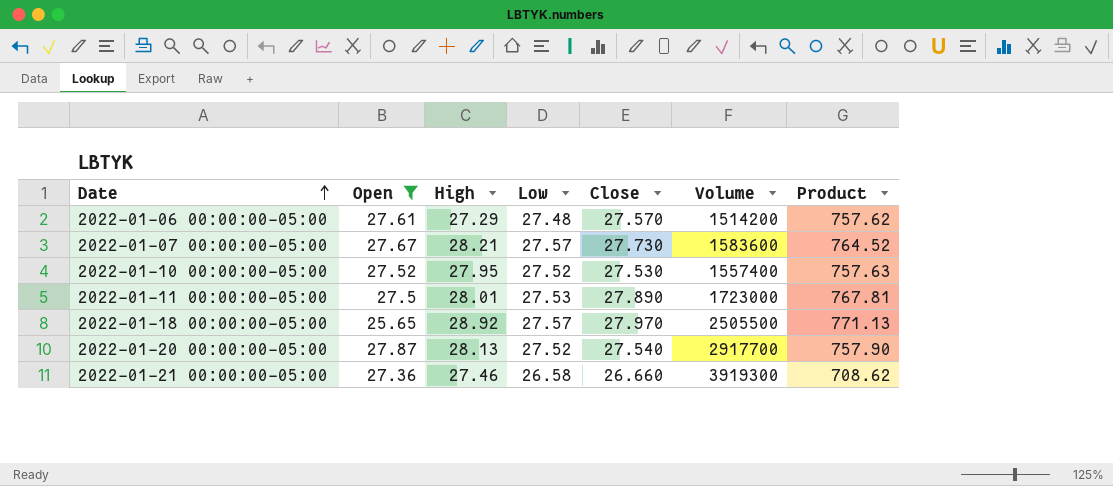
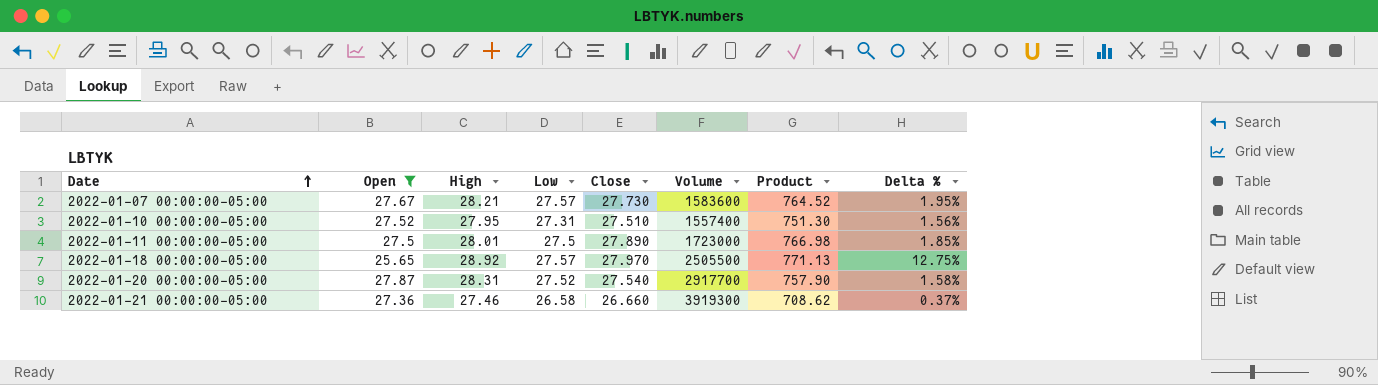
column Delta % | formula: none -> ([High] - [Open]) / [Open]
row 2022-01-06 00:00:00-05:00: 27.61 | 27.29 | 27.48 | 27.570 | 1514200 | 757.62 -> none
2022-01-10 00:00:00-05:00 | Low: 27.52 -> 27.31
2022-01-10 00:00:00-05:00 | Close: 27.530 -> 27.510
2022-01-10 00:00:00-05:00 | Product: 757.63 -> 751.30
2022-01-11 00:00:00-05:00 | Low: 27.53 -> 27.5
2022-01-11 00:00:00-05:00 | Product: 767.81 -> 766.98
2022-01-20 00:00:00-05:00 | High: 28.13 -> 28.31

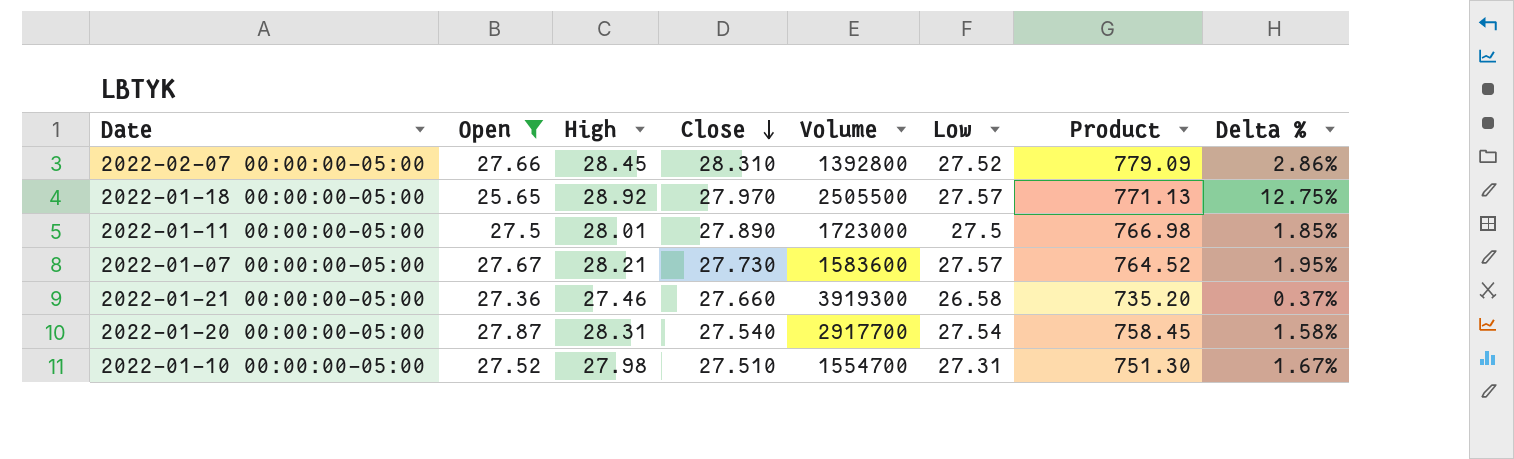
row order: Date ascending -> Close descending
column Low | position: 4 -> 6
row 2022-02-07 00:00:00-05:00: none -> 27.66 | 28.45 | 28.310 | 1392800 | 27.52 | 779.09 | 2.86%
2022-01-21 00:00:00-05:00 | Close: 26.660 -> 27.660
2022-01-21 00:00:00-05:00 | Product: 708.62 -> 735.20
2022-01-20 00:00:00-05:00 | Low: 27.52 -> 27.54
2022-01-20 00:00:00-05:00 | Product: 757.90 -> 758.45
2022-01-10 00:00:00-05:00 | High: 27.95 -> 27.98
2022-01-10 00:00:00-05:00 | Volume: 1557400 -> 1554700
2022-01-10 00:00:00-05:00 | Delta %: 1.56% -> 1.67%

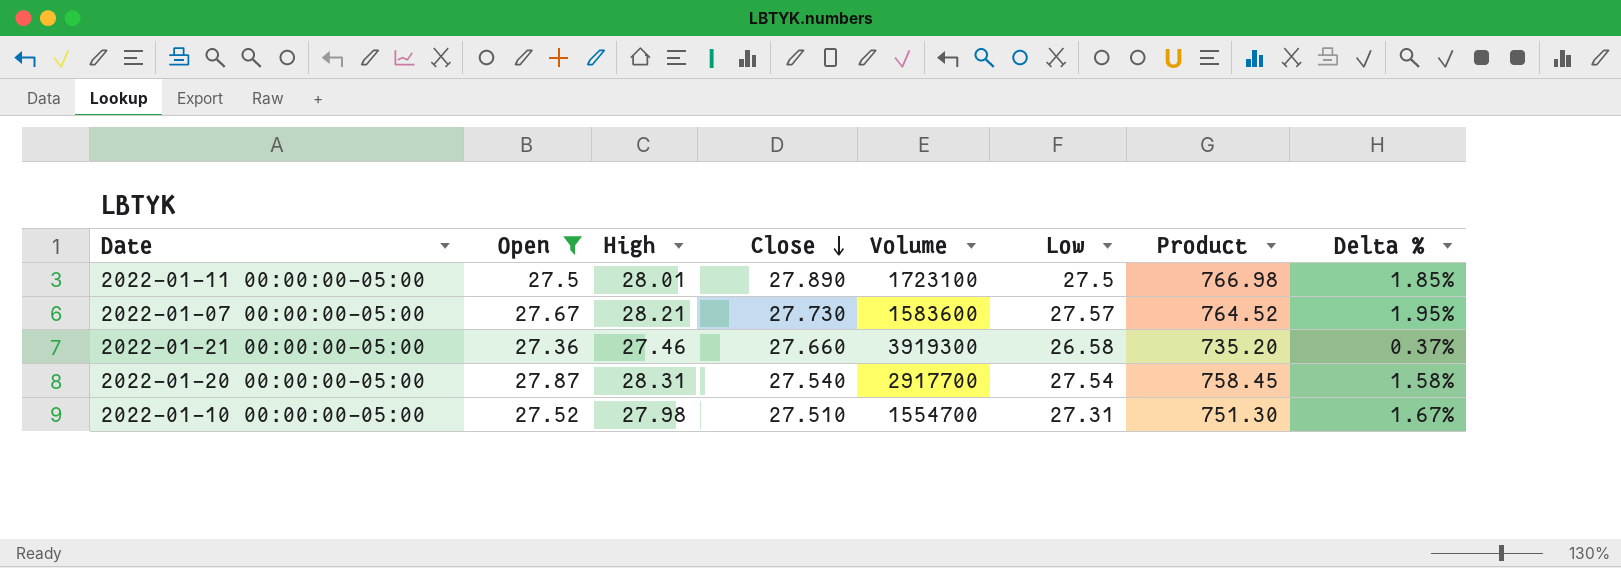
row 2022-02-07 00:00:00-05:00: 27.66 | 28.45 | 28.310 | 1392800 | 27.52 | 779.09 | 2.86% -> none
row 2022-01-18 00:00:00-05:00: 25.65 | 28.92 | 27.970 | 2505500 | 27.57 | 771.13 | 12.75% -> none
2022-01-11 00:00:00-05:00 | Volume: 1723000 -> 1723100

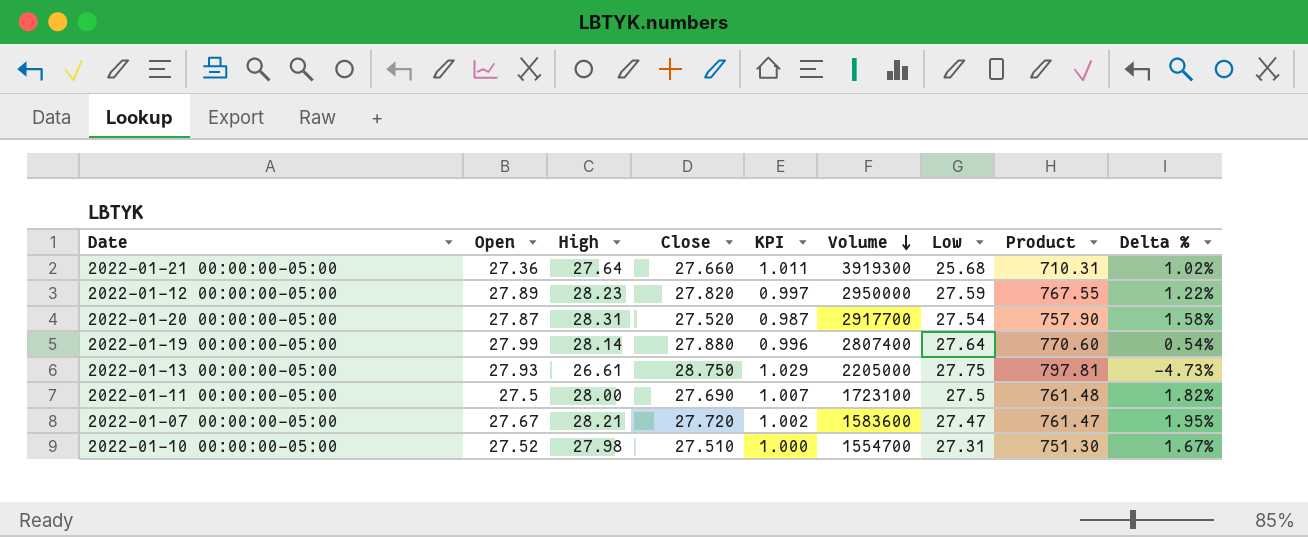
filter: Open <= 27.87 -> none
row order: Close descending -> Volume descending
column KPI | formula: none -> [Close] / [Open]
2022-01-21 00:00:00-05:00 | High: 27.46 -> 27.64
2022-01-21 00:00:00-05:00 | Low: 26.58 -> 25.68
2022-01-21 00:00:00-05:00 | Product: 735.20 -> 710.31
2022-01-21 00:00:00-05:00 | Delta %: 0.37% -> 1.02%
2022-01-20 00:00:00-05:00 | Close: 27.540 -> 27.520
2022-01-20 00:00:00-05:00 | Product: 758.45 -> 757.90
2022-01-11 00:00:00-05:00 | High: 28.01 -> 28.00
2022-01-11 00:00:00-05:00 | Close: 27.890 -> 27.690
2022-01-11 00:00:00-05:00 | Product: 766.98 -> 761.48
2022-01-11 00:00:00-05:00 | Delta %: 1.85% -> 1.82%
2022-01-07 00:00:00-05:00 | Close: 27.730 -> 27.720
2022-01-07 00:00:00-05:00 | Low: 27.57 -> 27.47
2022-01-07 00:00:00-05:00 | Product: 764.52 -> 761.47

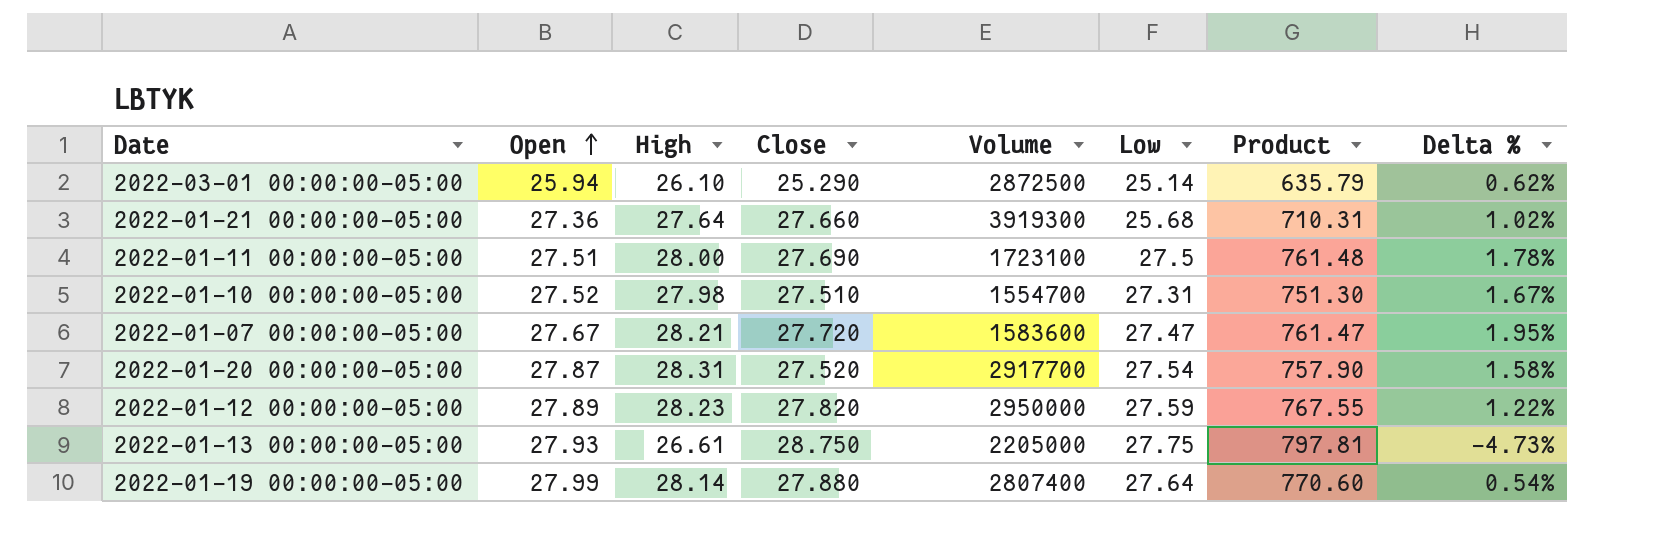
row order: Volume descending -> Open ascending
column KPI | formula: [Close] / [Open] -> none
row 2022-03-01 00:00:00-05:00: none -> 25.94 | 26.10 | 25.290 | 2872500 | 25.14 | 635.79 | 0.62%
2022-01-11 00:00:00-05:00 | Open: 27.5 -> 27.51
2022-01-11 00:00:00-05:00 | Delta %: 1.82% -> 1.78%

